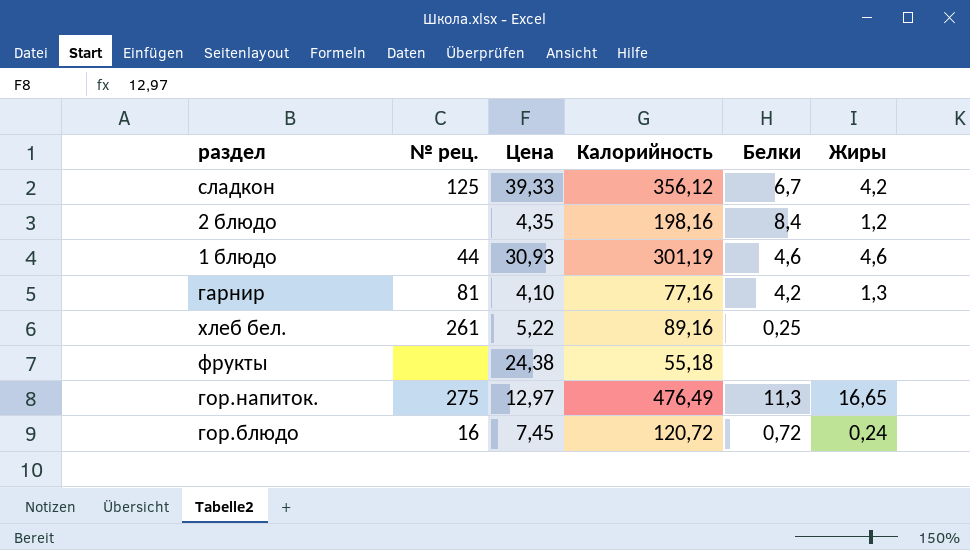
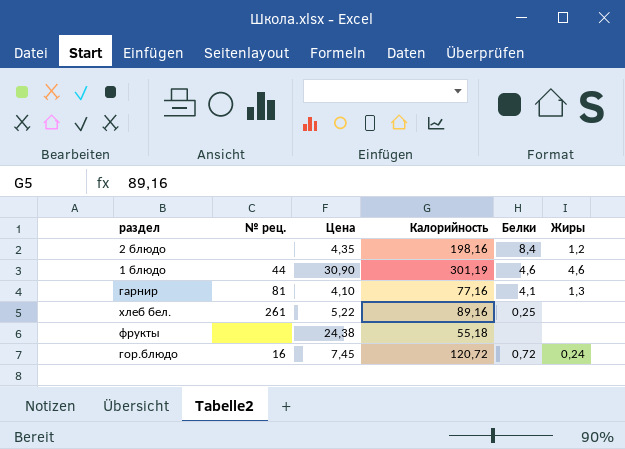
row сладкон: 125 | 39,33 | 356,12 | 6,7 | 4,2 -> none
row гор.напиток.: 275 | 12,97 | 476,49 | 11,3 | 16,65 -> none
1 блюдо | Цена: 30,93 -> 30,90
гарнир | Белки: 4,2 -> 4,1

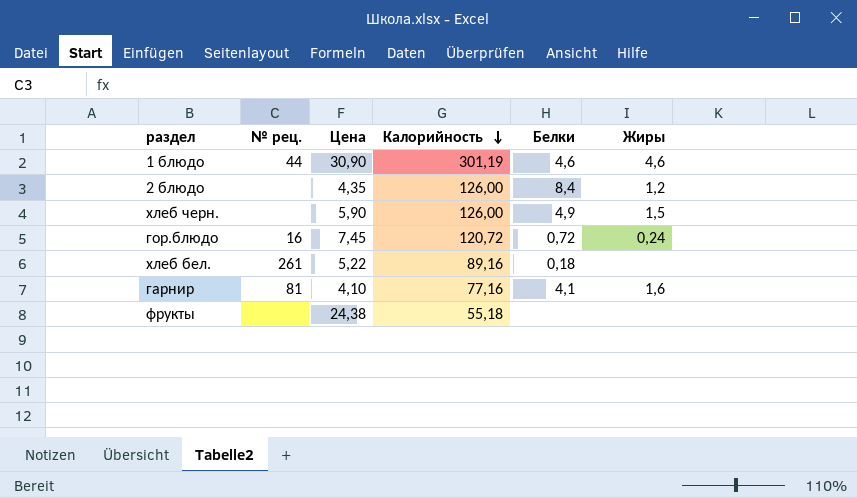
row order: none -> Калорийность descending
2 блюдо | Калорийность: 198,16 -> 126,00
row хлеб черн.: none -> none | 5,90 | 126,00 | 4,9 | 1,5
хлеб бел. | Белки: 0,25 -> 0,18
гарнир | Жиры: 1,3 -> 1,6

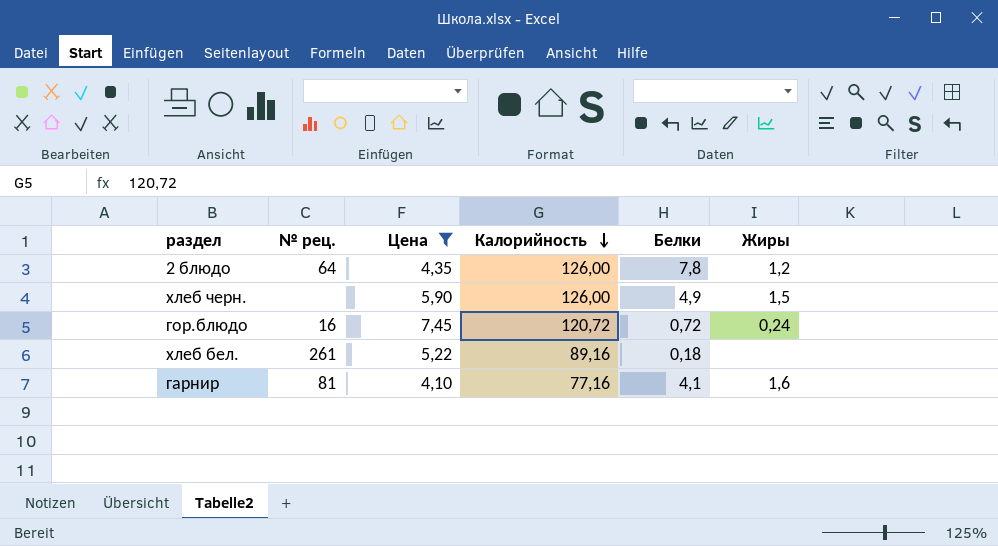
filter: none -> Цена <= 7,45
2 блюдо | № рец.: none -> 64
2 блюдо | Белки: 8,4 -> 7,8

